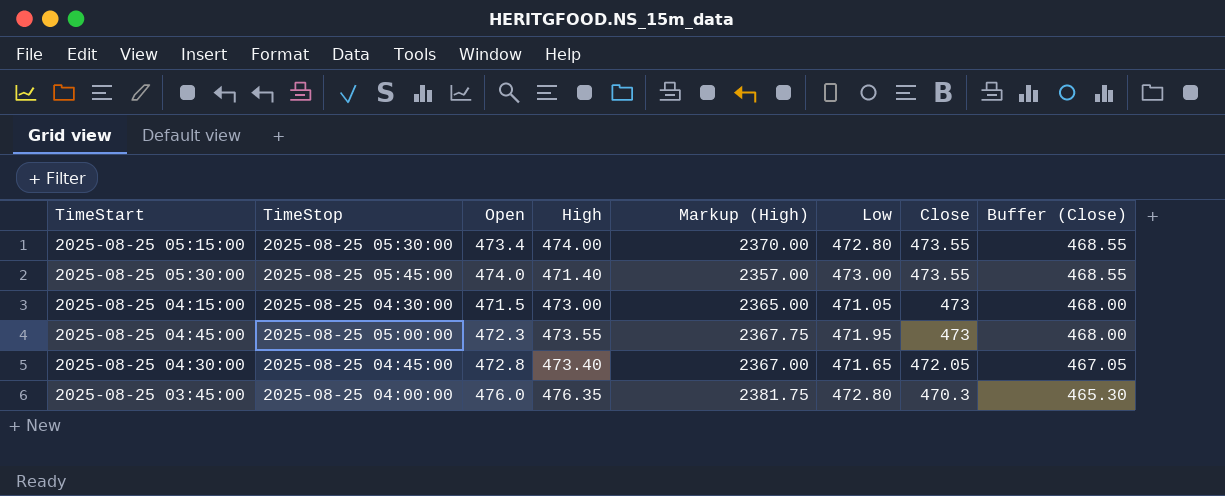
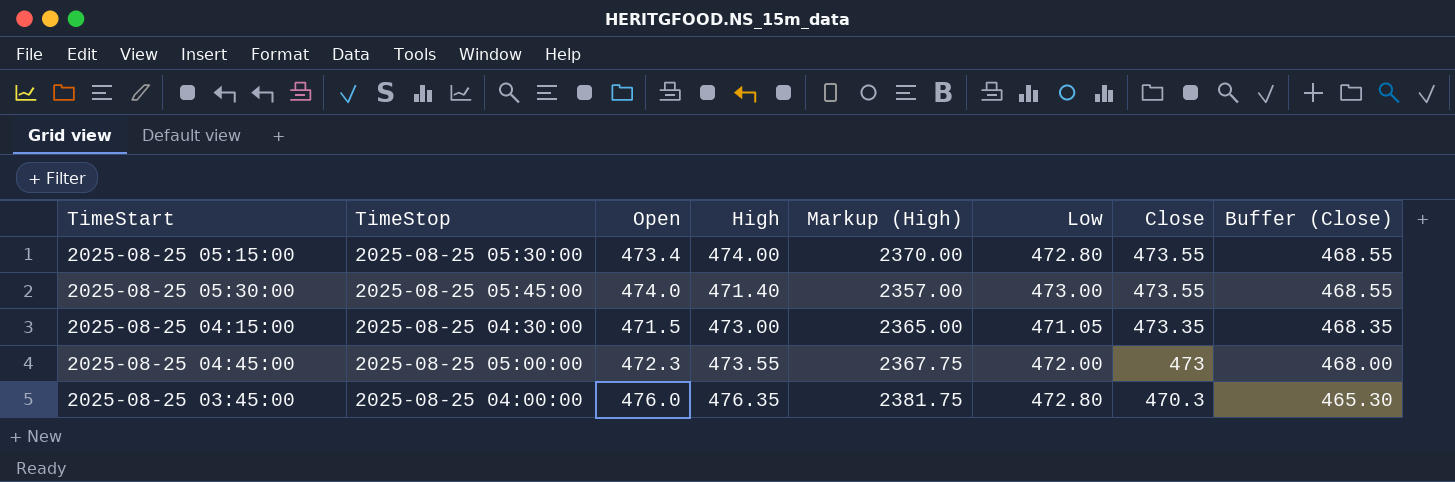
row 2025-08-25 04:30:00: 2025-08-25 04:45:00 | 472.8 | 473.40 | 2367.00 | 471.65 | 472.05 | 467.05 -> none
2025-08-25 04:15:00 | Close: 473 -> 473.35
2025-08-25 04:15:00 | Buffer (Close): 468.00 -> 468.35
2025-08-25 04:45:00 | Low: 471.95 -> 472.00

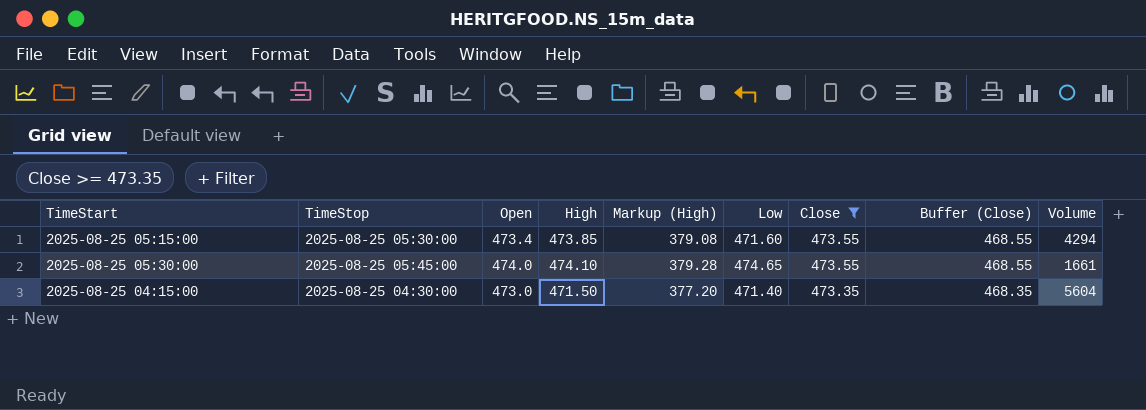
filter: none -> Close >= 473.35
column Markup (High) | formula: [High] * 5 -> [High] * 0.8
column Volume | position: none -> 9
2025-08-25 05:15:00 | High: 474.00 -> 473.85
2025-08-25 05:15:00 | Low: 472.80 -> 471.60
2025-08-25 05:30:00 | High: 471.40 -> 474.10
2025-08-25 05:30:00 | Low: 473.00 -> 474.65
2025-08-25 04:15:00 | Open: 471.5 -> 473.0
2025-08-25 04:15:00 | High: 473.00 -> 471.50
2025-08-25 04:15:00 | Low: 471.05 -> 471.40

